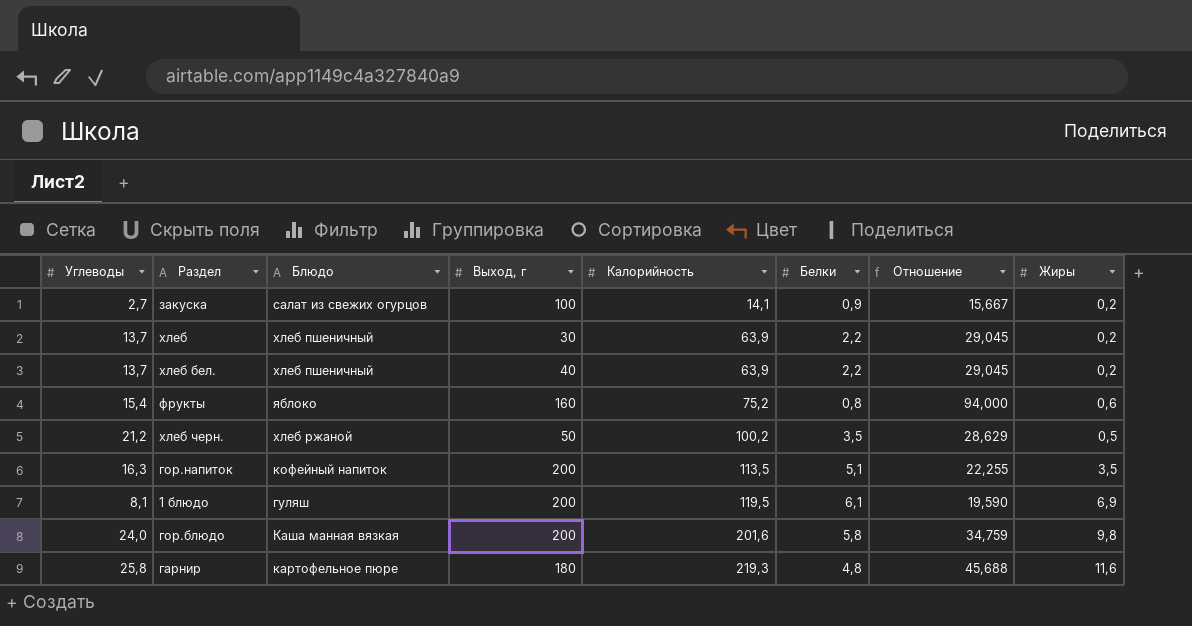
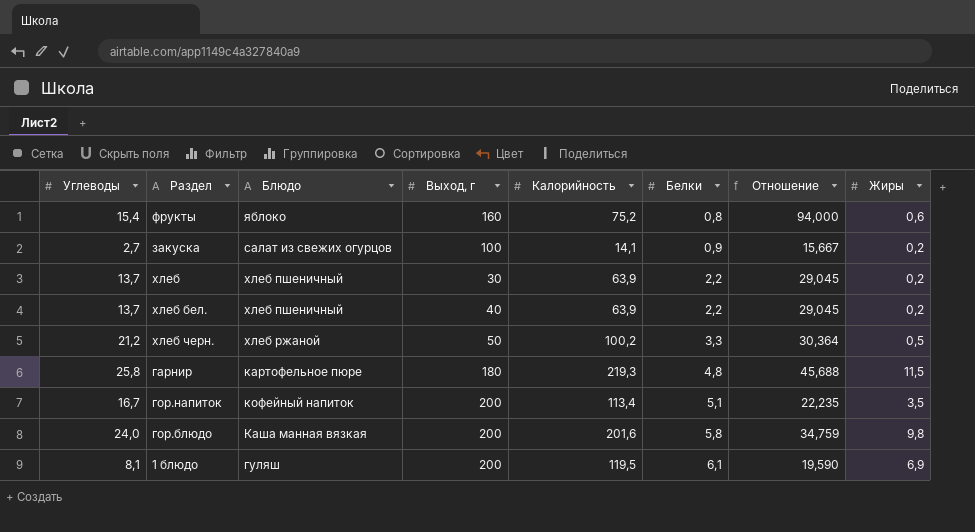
row order: Калорийность ascending -> Белки ascending
хлеб черн. | Белки: 3,5 -> 3,3
хлеб черн. | Отношение: 28,629 -> 30,364
гарнир | Жиры: 11,6 -> 11,5
гор.напиток | Углеводы: 16,3 -> 16,7
гор.напиток | Калорийность: 113,5 -> 113,4
гор.напиток | Отношение: 22,255 -> 22,235

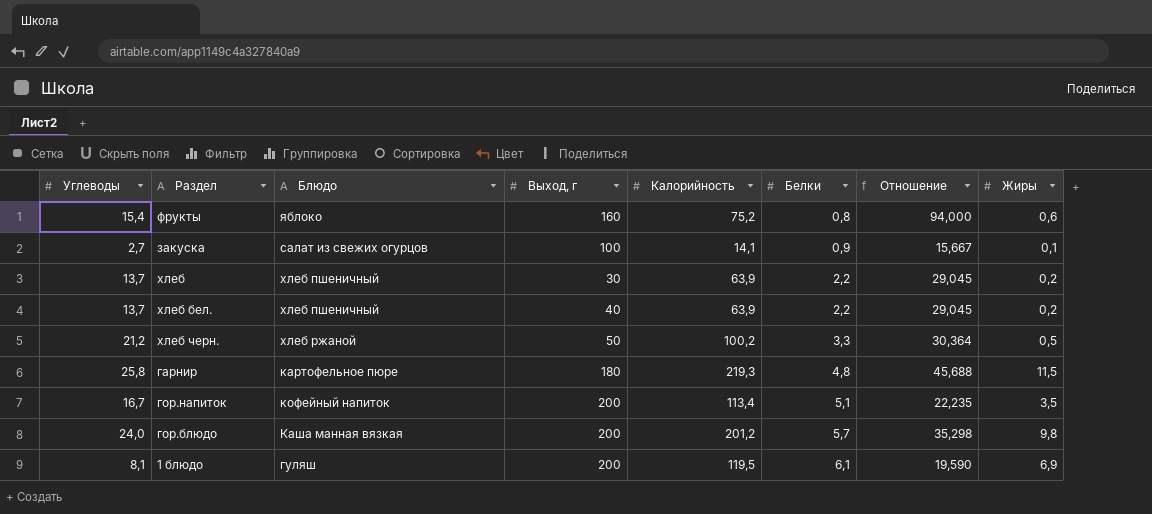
закуска | Жиры: 0,2 -> 0,1
гор.блюдо | Калорийность: 201,6 -> 201,2
гор.блюдо | Белки: 5,8 -> 5,7
гор.блюдо | Отношение: 34,759 -> 35,298

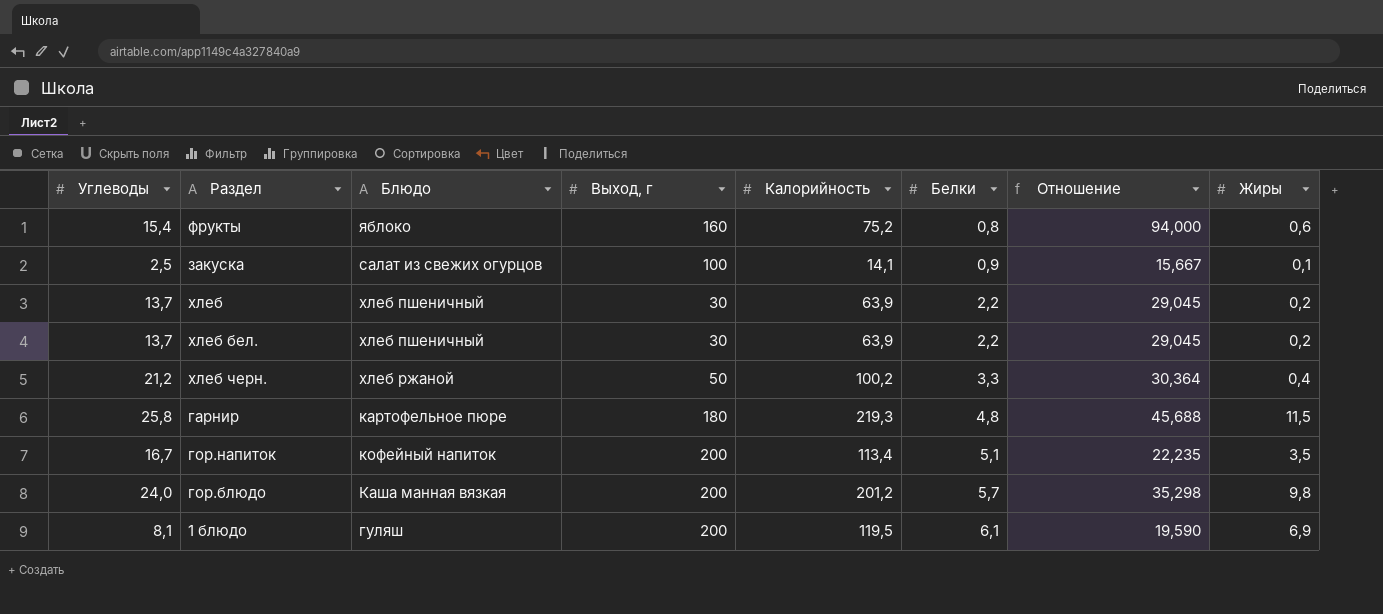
закуска | Углеводы: 2,7 -> 2,5
хлеб бел. | Выход, г: 40 -> 30
хлеб черн. | Жиры: 0,5 -> 0,4

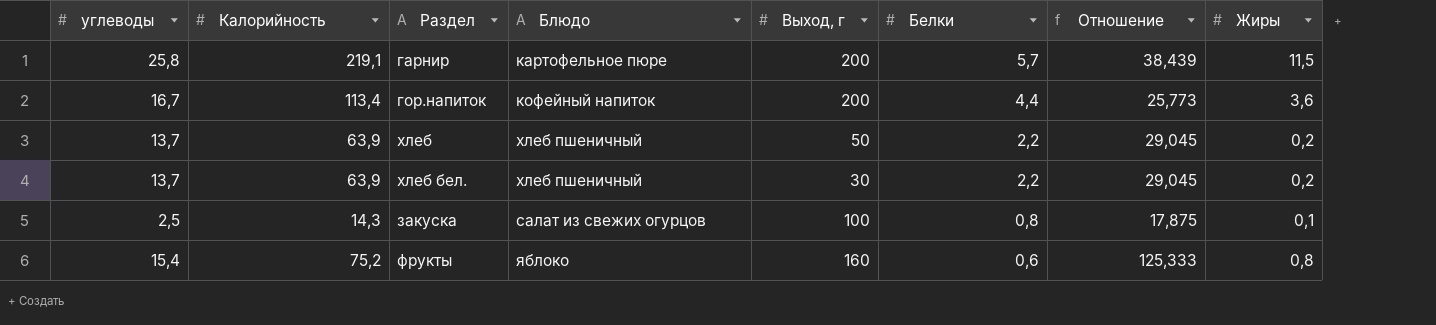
row order: Белки ascending -> Белки descending
column name: Углеводы -> углеводы
column Калорийность | position: 5 -> 2
row хлеб черн.: 21,2 | хлеб ржаной | 50 | 100,2 | 3,3 | 30,364 | 0,4 -> none
row гор.блюдо: 24,0 | Каша манная вязкая | 200 | 201,2 | 5,7 | 35,298 | 9,8 -> none
row 1 блюдо: 8,1 | гуляш | 200 | 119,5 | 6,1 | 19,590 | 6,9 -> none
гарнир | Калорийность: 219,3 -> 219,1
гарнир | Выход, г: 180 -> 200
гарнир | Белки: 4,8 -> 5,7
гарнир | Отношение: 45,688 -> 38,439
гор.напиток | Белки: 5,1 -> 4,4
гор.напиток | Отношение: 22,235 -> 25,773
гор.напиток | Жиры: 3,5 -> 3,6
хлеб | Выход, г: 30 -> 50
закуска | Калорийность: 14,1 -> 14,3
закуска | Белки: 0,9 -> 0,8
закуска | Отношение: 15,667 -> 17,875
фрукты | Белки: 0,8 -> 0,6
фрукты | Отношение: 94,000 -> 125,333
фрукты | Жиры: 0,6 -> 0,8

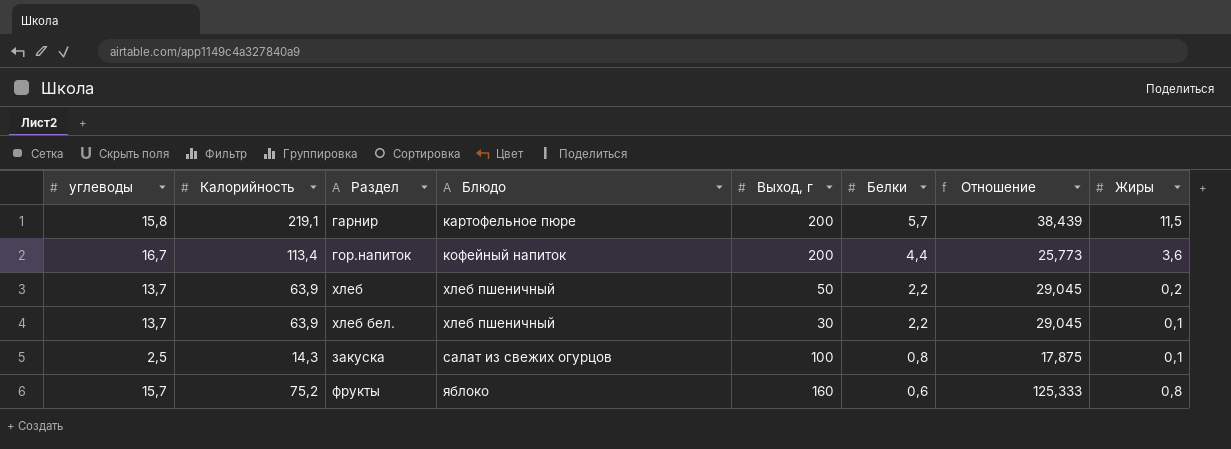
гарнир | углеводы: 25,8 -> 15,8
хлеб бел. | Жиры: 0,2 -> 0,1
фрукты | углеводы: 15,4 -> 15,7

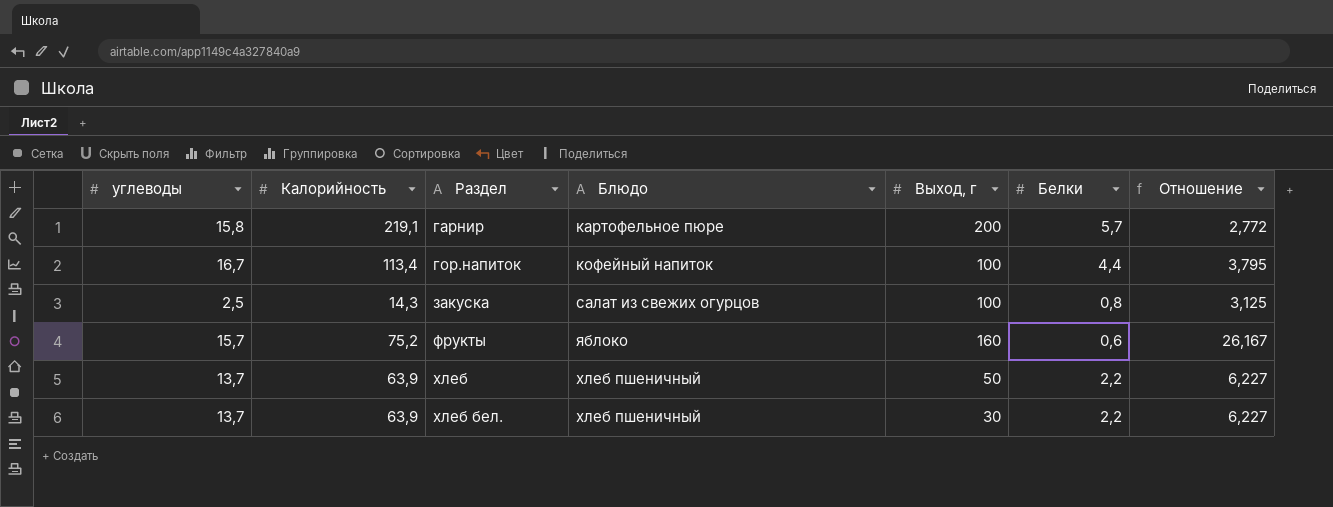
row order: Белки descending -> Раздел ascending
column Жиры | position: 8 -> none
column Отношение | formula: [Калорийность] / [Белки] -> [углеводы] / [Белки]
гор.напиток | Выход, г: 200 -> 100

